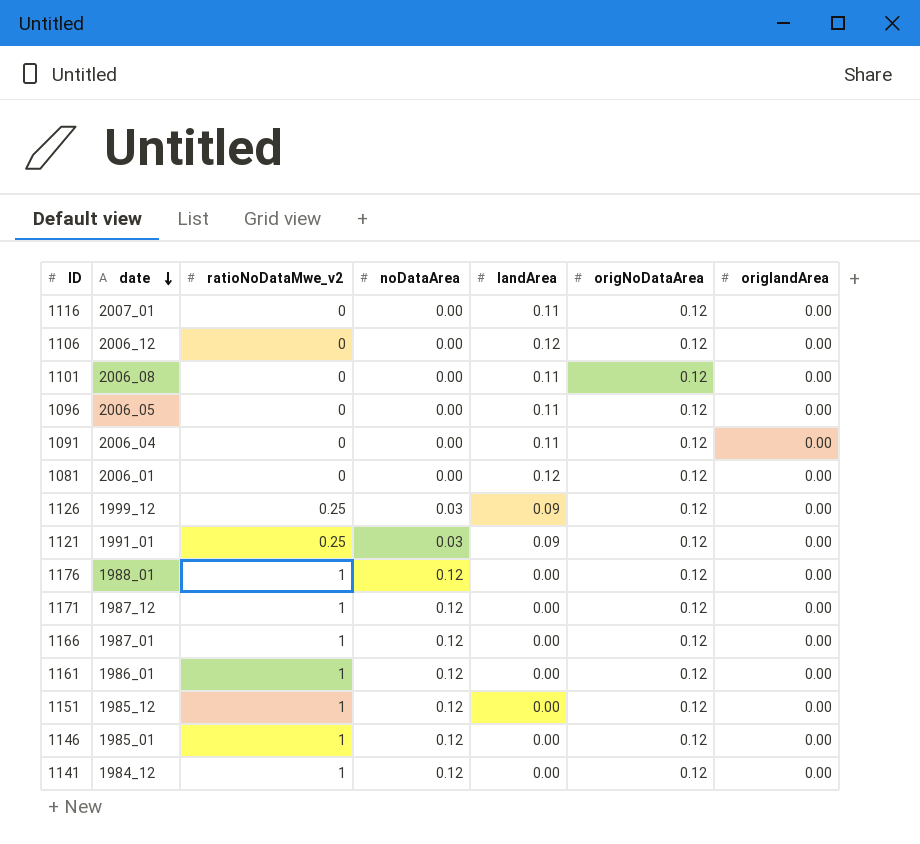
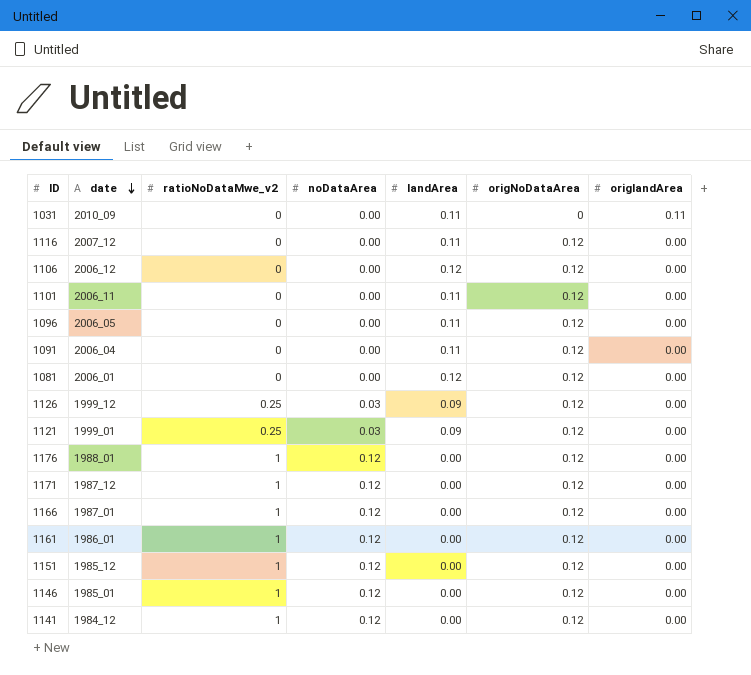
row 1031: none -> 2010_09 | 0 | 0.00 | 0.11 | 0 | 0.11
1116 | date: 2007_01 -> 2007_12
1101 | date: 2006_08 -> 2006_11
1121 | date: 1991_01 -> 1999_01

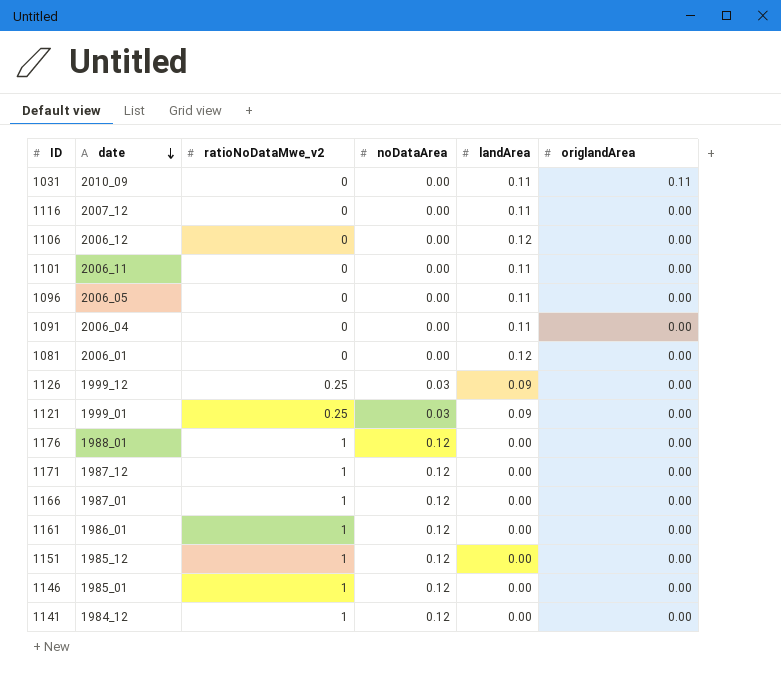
column origNoDataArea | position: 6 -> none

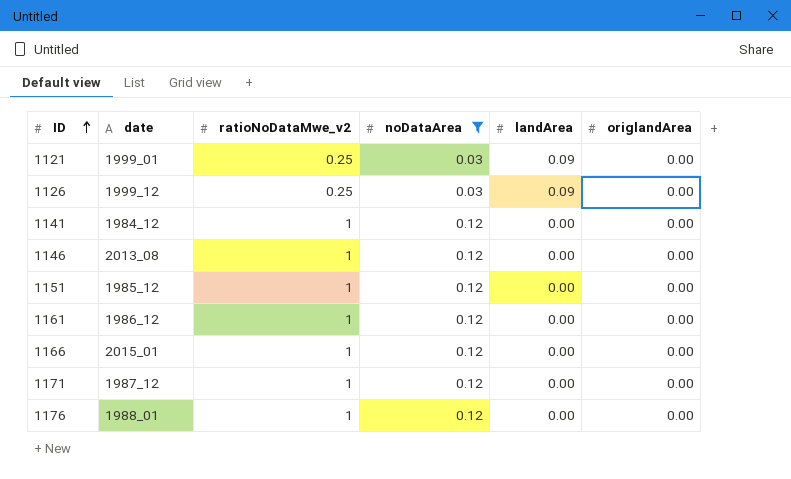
filter: none -> noDataArea != 0.00
row order: date descending -> ID ascending
1146 | date: 1985_01 -> 2013_08
1161 | date: 1986_01 -> 1986_12
1166 | date: 1987_01 -> 2015_01

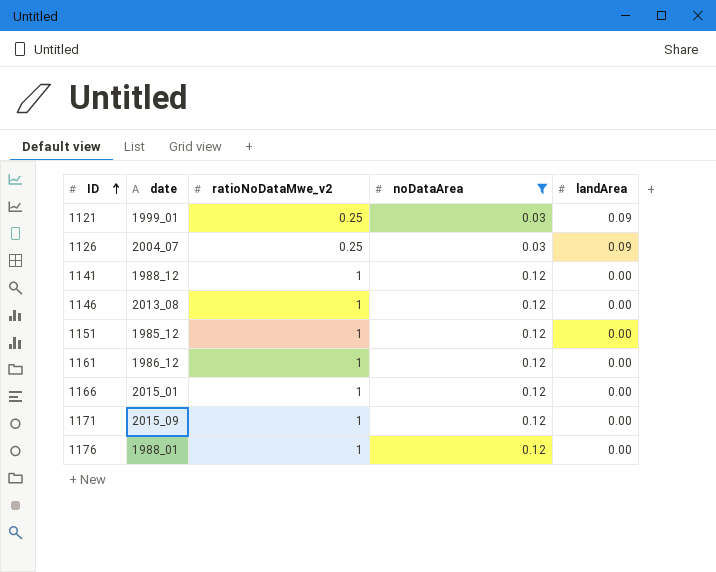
column origlandArea | position: 6 -> none
1126 | date: 1999_12 -> 2004_07
1141 | date: 1984_12 -> 1988_12
1171 | date: 1987_12 -> 2015_09

